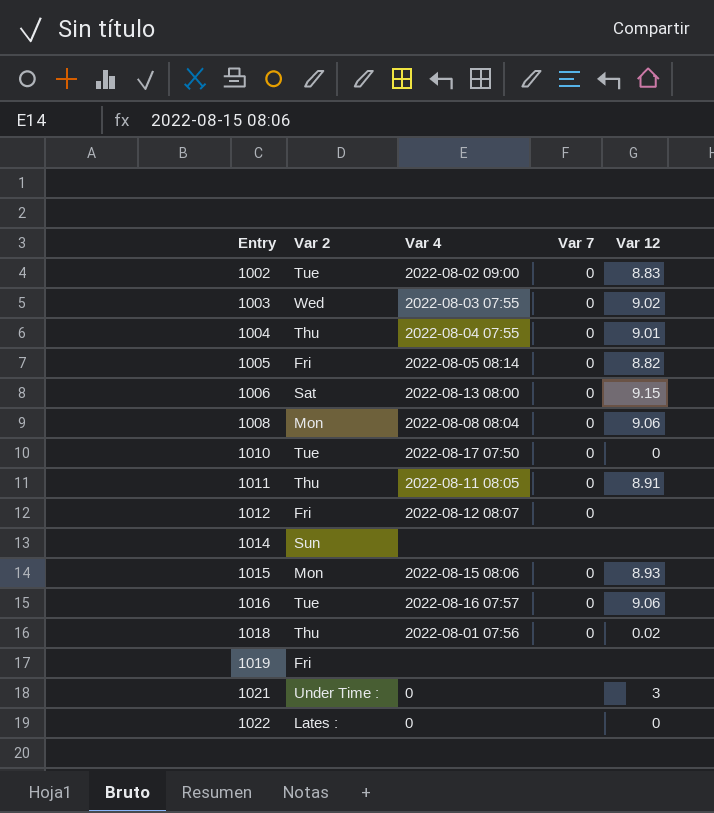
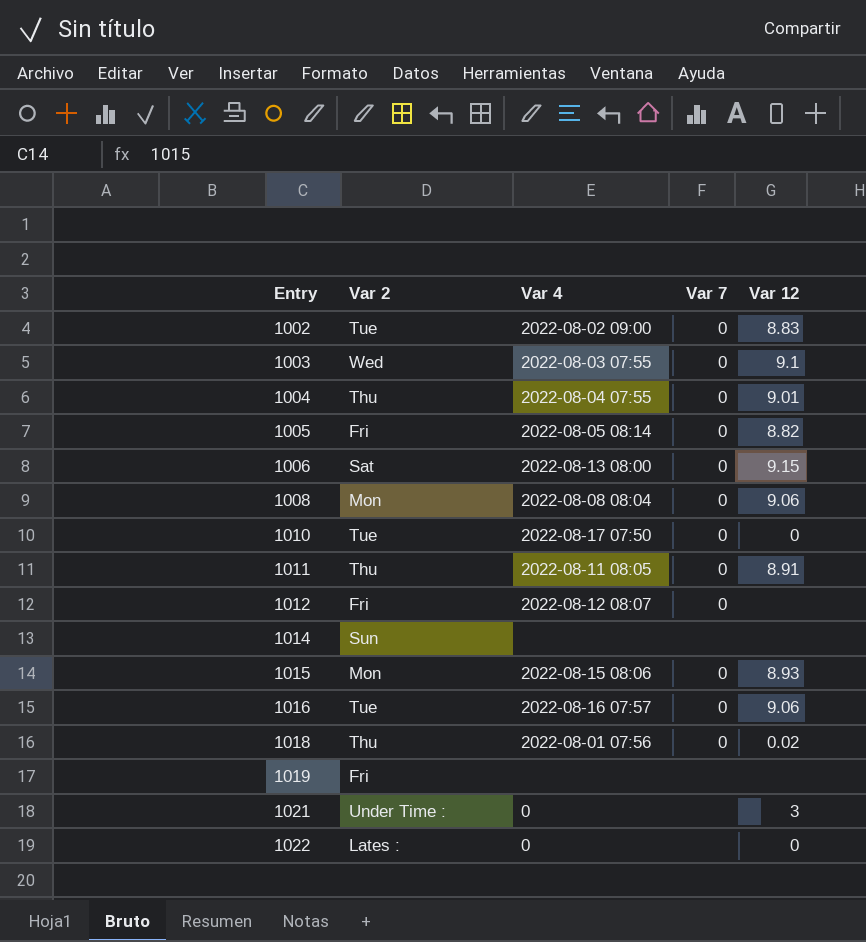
1003 | Var 12: 9.02 -> 9.1

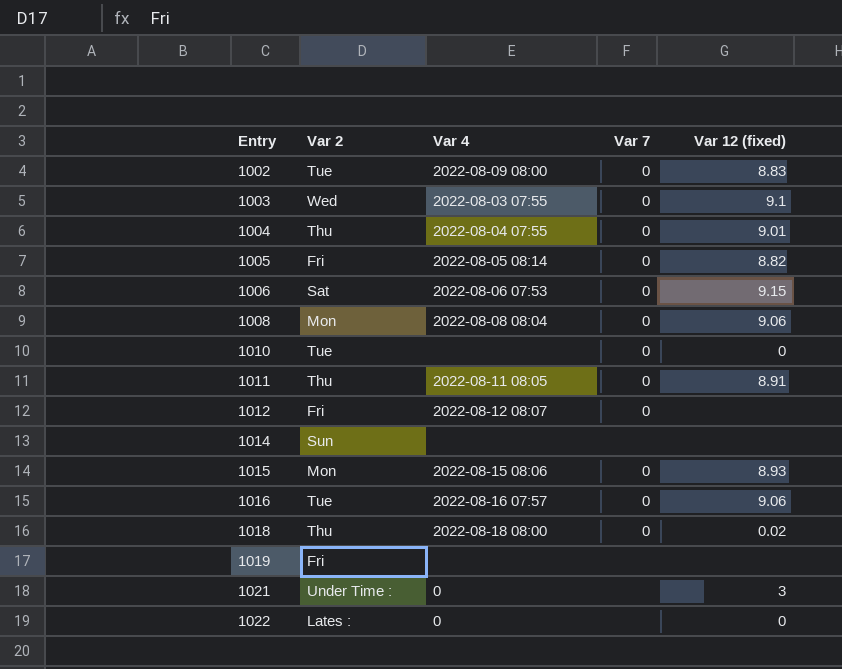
column name: Var 12 -> Var 12 (fixed)
1002 | Var 4: 2022-08-02 09:00 -> 2022-08-09 08:00
1006 | Var 4: 2022-08-13 08:00 -> 2022-08-06 07:53
1010 | Var 4: 2022-08-17 07:50 -> none
1018 | Var 4: 2022-08-01 07:56 -> 2022-08-18 08:00

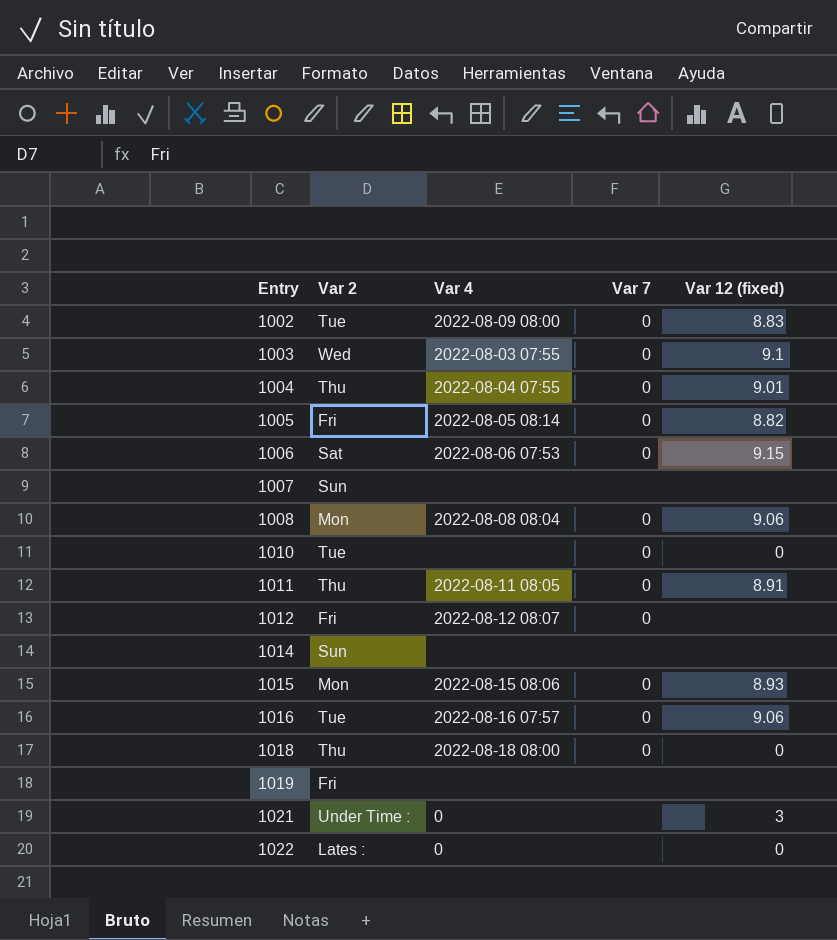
row 1007: none -> Sun | none | none | none
1018 | Var 12 (fixed): 0.02 -> 0

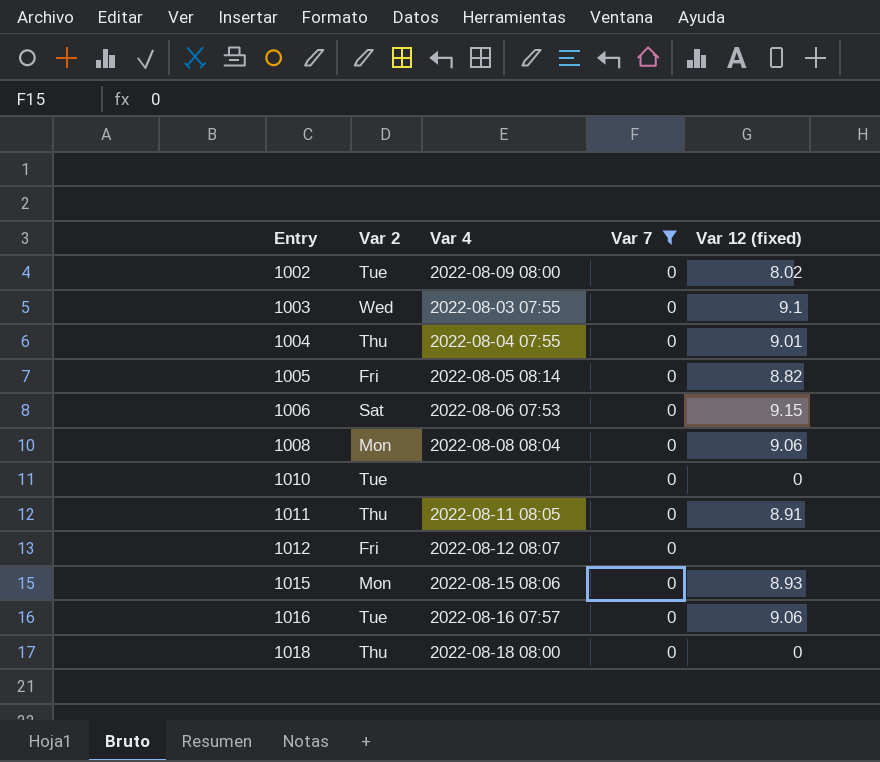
filter: none -> Var 7 = 0
1002 | Var 12 (fixed): 8.83 -> 8.02

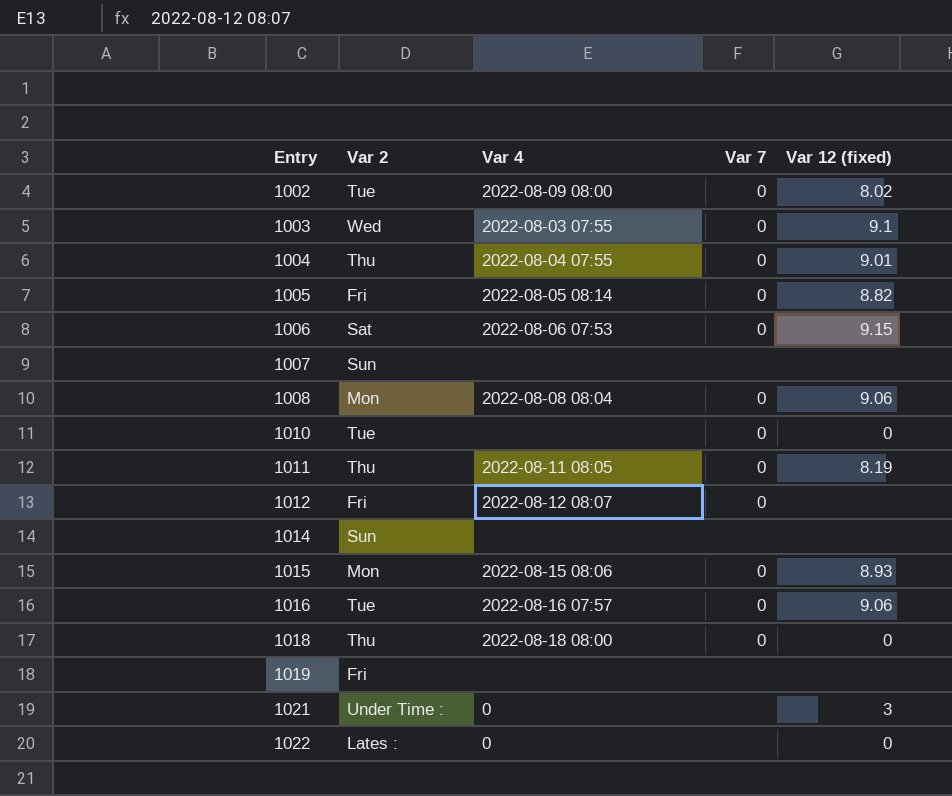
filter: Var 7 = 0 -> none
1011 | Var 12 (fixed): 8.91 -> 8.19

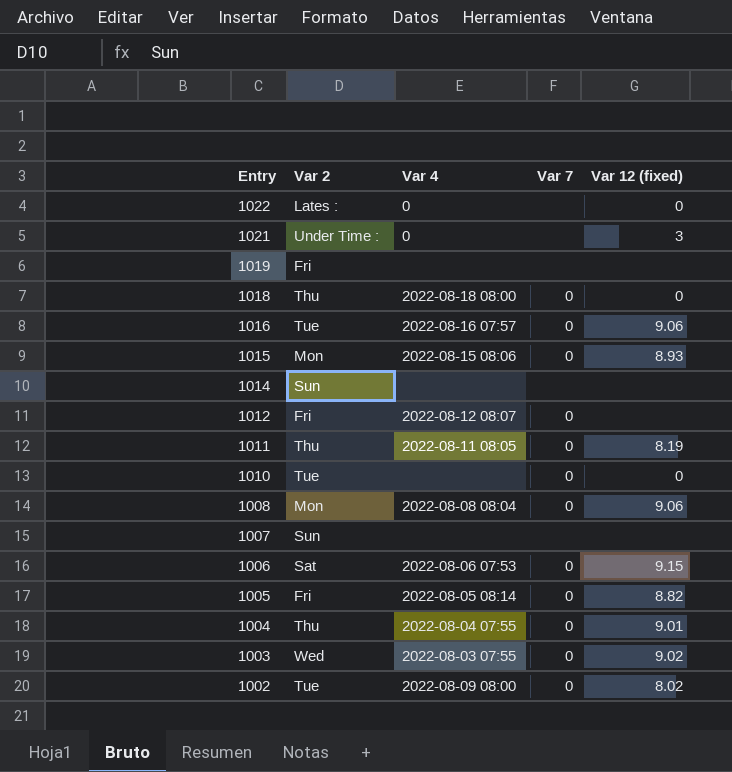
row order: Entry ascending -> Entry descending
1003 | Var 12 (fixed): 9.1 -> 9.02

